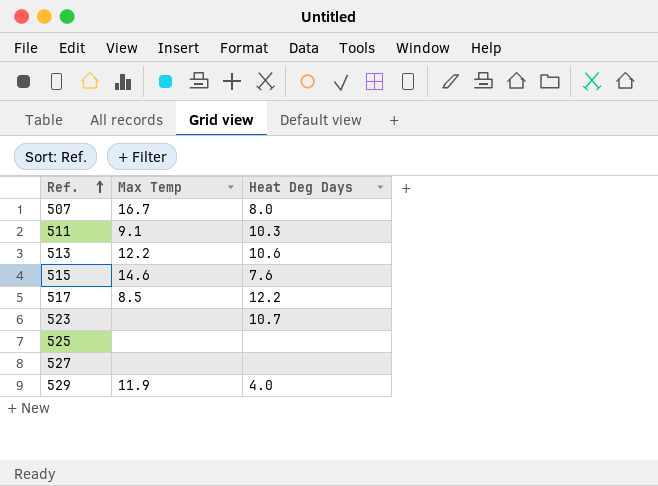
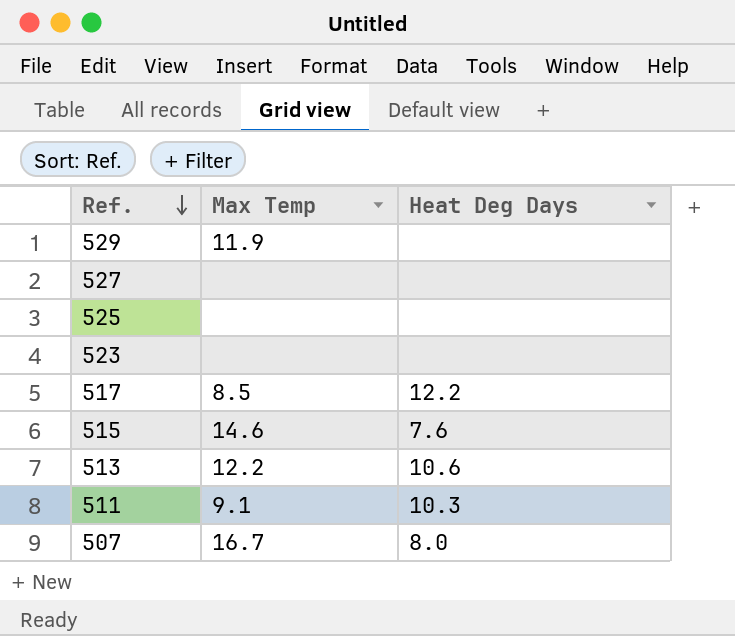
row order: Ref. ascending -> Ref. descending
529 | Heat Deg Days: 4.0 -> none
523 | Heat Deg Days: 10.7 -> none

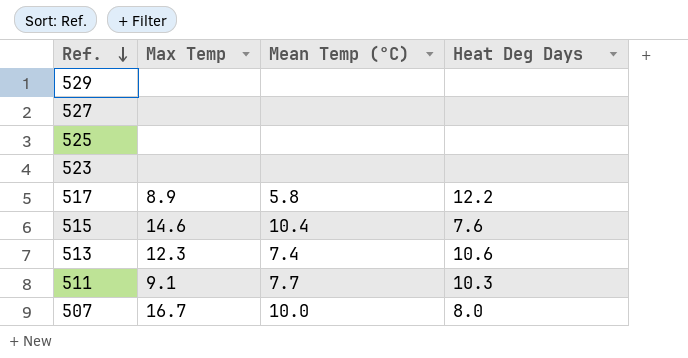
column Mean Temp (°C) | position: none -> 3
529 | Max Temp: 11.9 -> none
517 | Max Temp: 8.5 -> 8.9
513 | Max Temp: 12.2 -> 12.3

